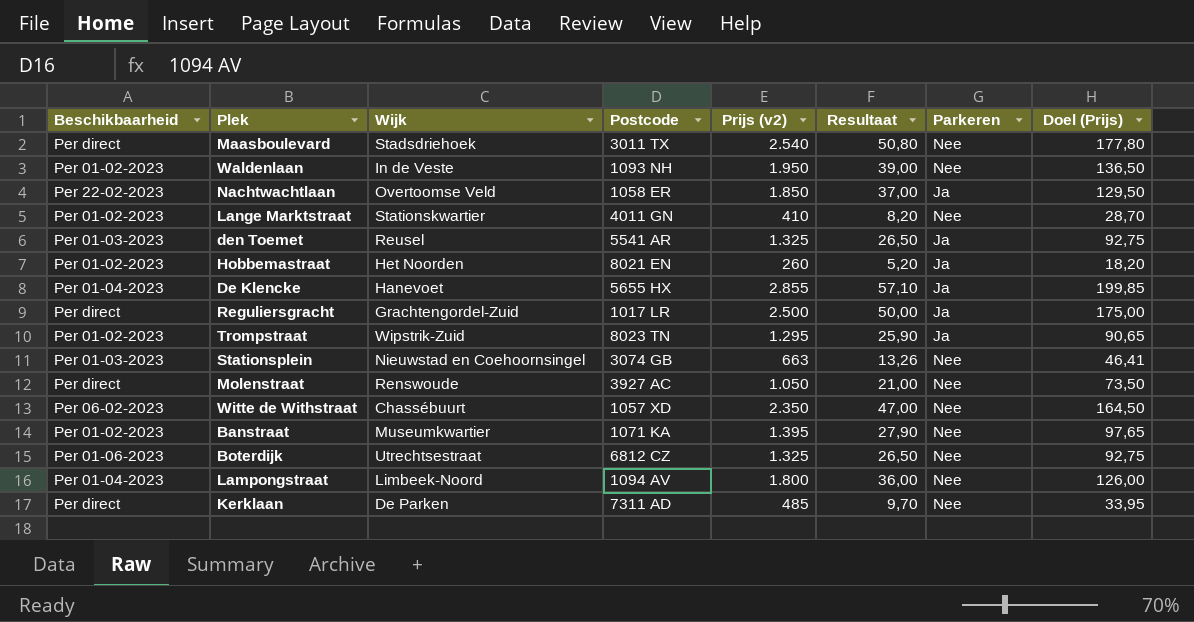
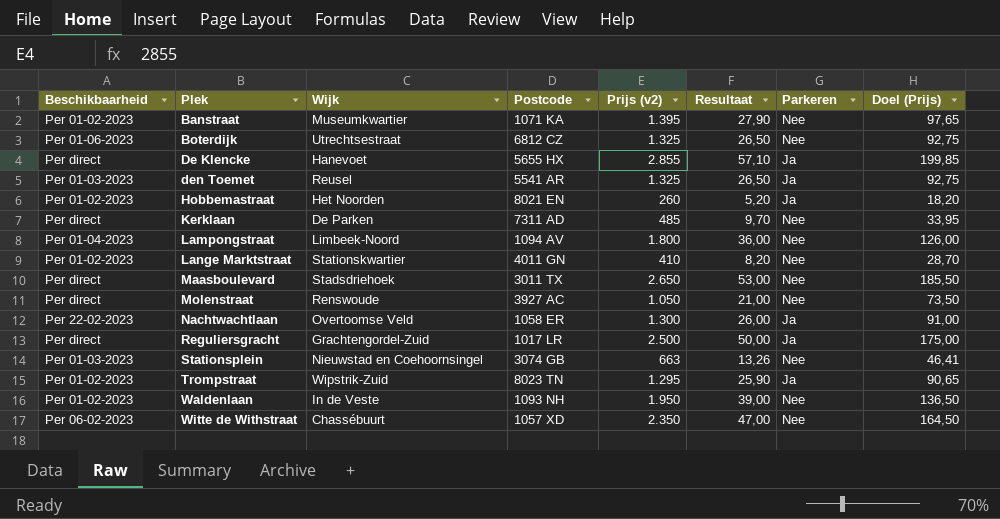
row order: none -> Plek ascending
De Klencke | Beschikbaarheid: Per 01-04-2023 -> Per direct
Maasboulevard | Prijs (v2): 2.540 -> 2.650
Maasboulevard | Resultaat: 50,80 -> 53,00
Maasboulevard | Doel (Prijs): 177,80 -> 185,50
Nachtwachtlaan | Prijs (v2): 1.850 -> 1.300
Nachtwachtlaan | Resultaat: 37,00 -> 26,00
Nachtwachtlaan | Doel (Prijs): 129,50 -> 91,00

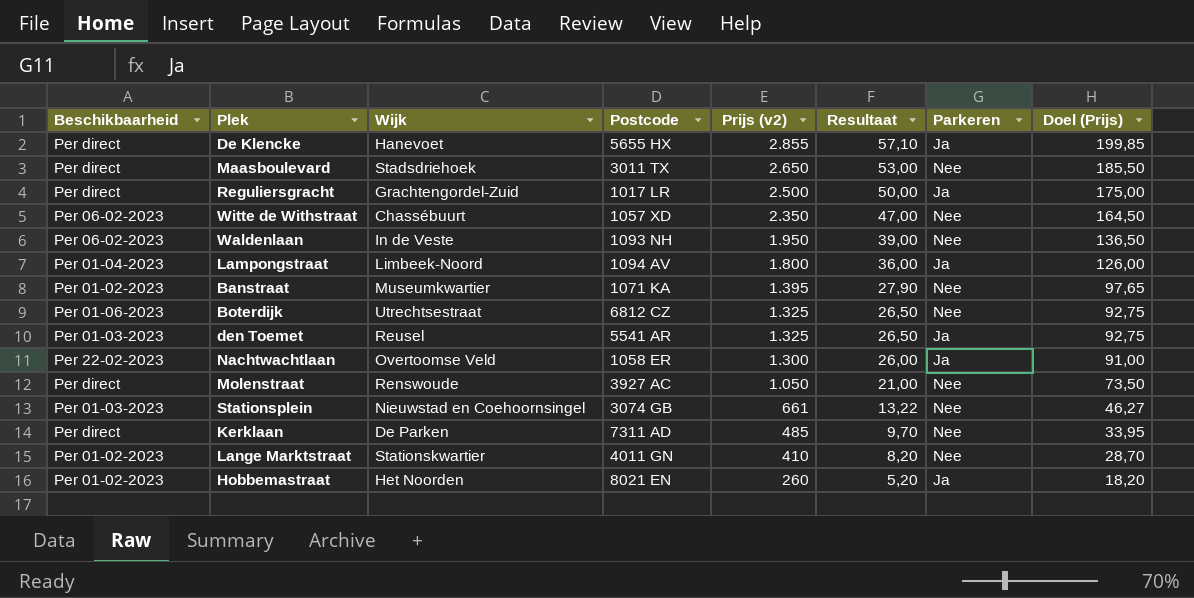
row order: Plek ascending -> Prijs (v2) descending
row Trompstraat: Per 01-02-2023 | Wipstrik-Zuid | 8023 TN | 1.295 | 25,90 | Ja | 90,65 -> none
Waldenlaan | Beschikbaarheid: Per 01-02-2023 -> Per 06-02-2023
Lampongstraat | Parkeren: Nee -> Ja
Stationsplein | Prijs (v2): 663 -> 661
Stationsplein | Resultaat: 13,26 -> 13,22
Stationsplein | Doel (Prijs): 46,41 -> 46,27

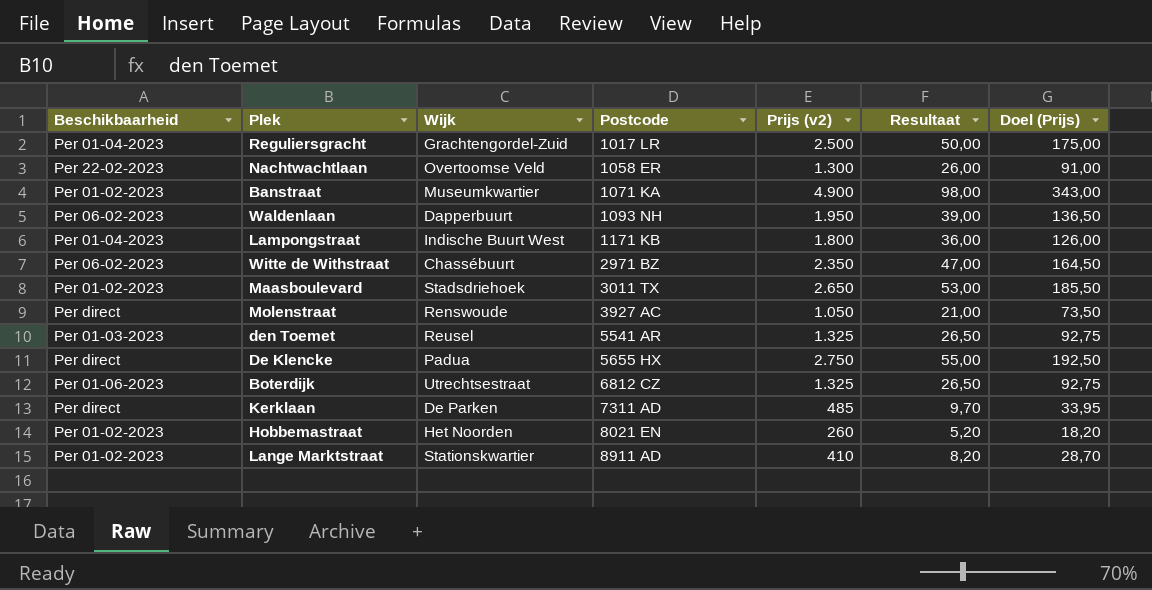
row order: Prijs (v2) descending -> Postcode ascending
column Parkeren | position: 7 -> none
row Stationsplein: Per 01-03-2023 | Nieuwstad en Coehoornsingel | 3074 GB | 661 | 13,22 | Nee | 46,27 -> none
Reguliersgracht | Beschikbaarheid: Per direct -> Per 01-04-2023
Banstraat | Prijs (v2): 1.395 -> 4.900
Banstraat | Resultaat: 27,90 -> 98,00
Banstraat | Doel (Prijs): 97,65 -> 343,00
Waldenlaan | Wijk: In de Veste -> Dapperbuurt
Lampongstraat | Wijk: Limbeek-Noord -> Indische Buurt West
Lampongstraat | Postcode: 1094 AV -> 1171 KB
Witte de Withstraat | Postcode: 1057 XD -> 2971 BZ
Maasboulevard | Beschikbaarheid: Per direct -> Per 01-02-2023
De Klencke | Wijk: Hanevoet -> Padua
De Klencke | Prijs (v2): 2.855 -> 2.750
De Klencke | Resultaat: 57,10 -> 55,00
De Klencke | Doel (Prijs): 199,85 -> 192,50
Lange Marktstraat | Postcode: 4011 GN -> 8911 AD

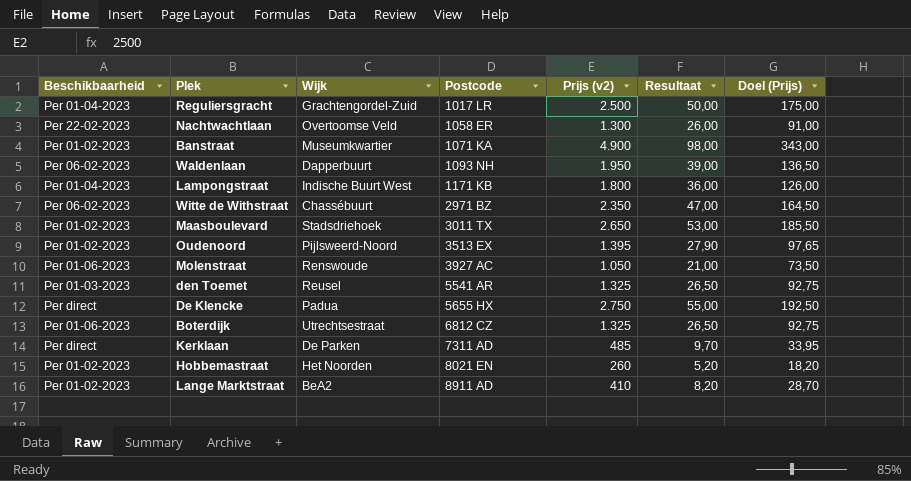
row Oudenoord: none -> Per 01-02-2023 | Pijlsweerd-Noord | 3513 EX | 1.395 | 27,90 | 97,65
Molenstraat | Beschikbaarheid: Per direct -> Per 01-06-2023
Lange Marktstraat | Wijk: Stationskwartier -> BeA2

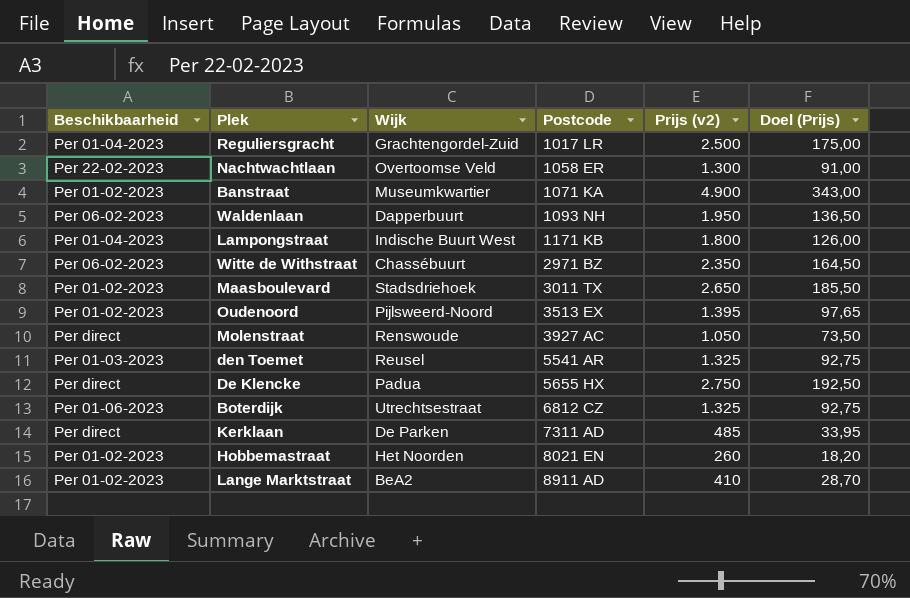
column Resultaat | formula: [Prijs (v2)] * 0,02 -> none
Molenstraat | Beschikbaarheid: Per 01-06-2023 -> Per direct

